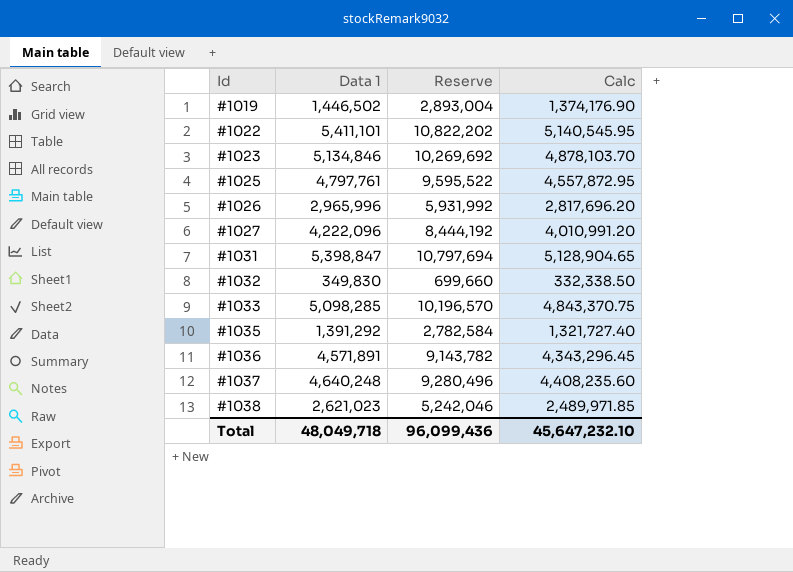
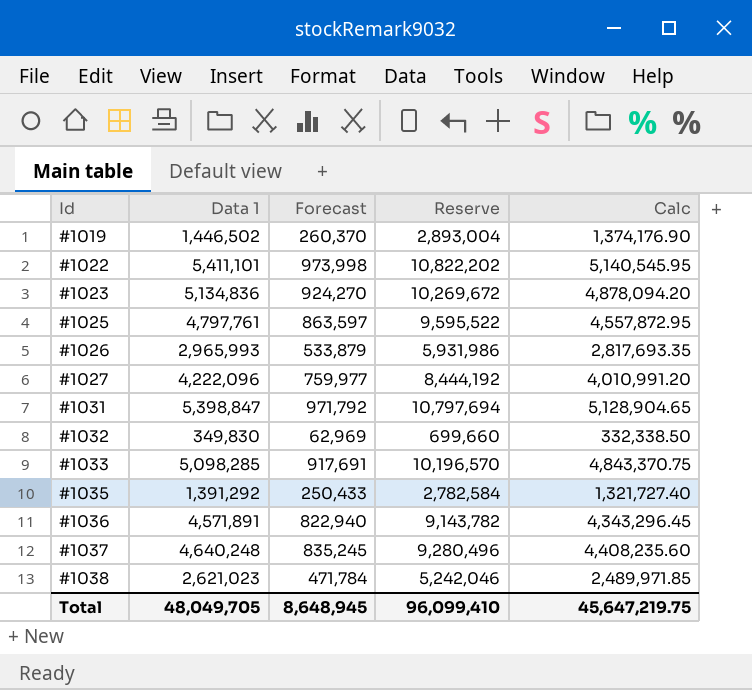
column Forecast | formula: none -> [Data 1] * 0.18
#1023 | Data 1: 5,134,846 -> 5,134,836
#1023 | Reserve: 10,269,692 -> 10,269,672
#1023 | Calc: 4,878,103.70 -> 4,878,094.20
#1026 | Data 1: 2,965,996 -> 2,965,993
#1026 | Reserve: 5,931,992 -> 5,931,986
#1026 | Calc: 2,817,696.20 -> 2,817,693.35
Total | Data 1: 48,049,718 -> 48,049,705
Total | Reserve: 96,099,436 -> 96,099,410
Total | Calc: 45,647,232.10 -> 45,647,219.75

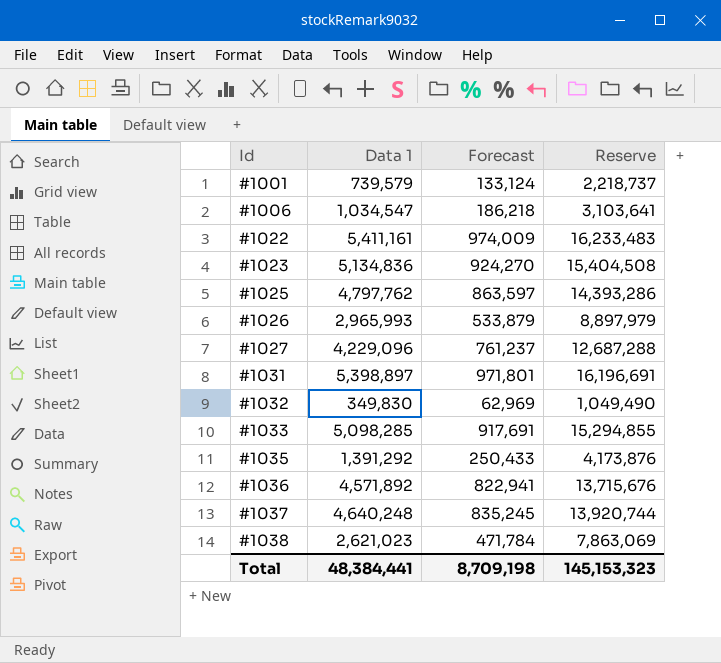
column Calc | formula: [Data 1] * 0.95 -> none
column Reserve | formula: [Data 1] * 2 -> [Data 1] * 3
row #1019: 1,446,502 | 260,370 | 2,893,004 | 1,374,176.90 -> none
row #1001: none -> 739,579 | 133,124 | 2,218,737
row #1006: none -> 1,034,547 | 186,218 | 3,103,641
#1022 | Data 1: 5,411,101 -> 5,411,161
#1022 | Forecast: 973,998 -> 974,009
#1025 | Data 1: 4,797,761 -> 4,797,762
#1027 | Data 1: 4,222,096 -> 4,229,096
#1027 | Forecast: 759,977 -> 761,237
#1031 | Data 1: 5,398,847 -> 5,398,897
#1031 | Forecast: 971,792 -> 971,801
#1036 | Data 1: 4,571,891 -> 4,571,892
#1036 | Forecast: 822,940 -> 822,941
Total | Data 1: 48,049,705 -> 48,384,441
Total | Forecast: 8,648,945 -> 8,709,198
Total | Reserve: 96,099,410 -> 145,153,323

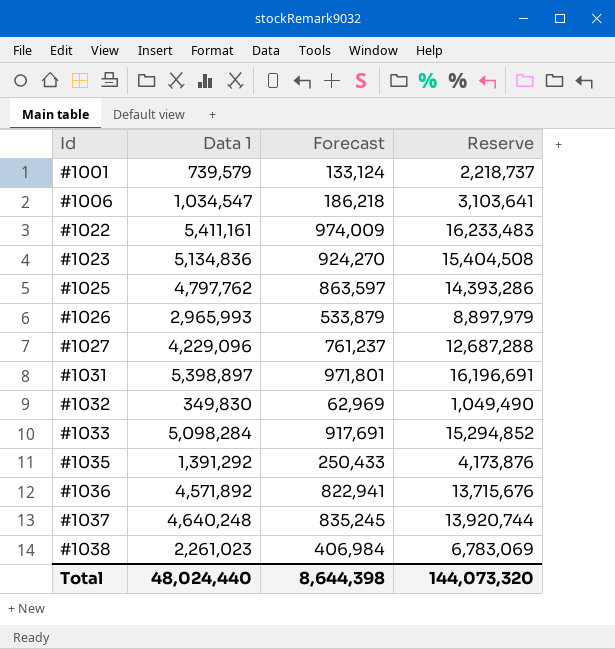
#1033 | Data 1: 5,098,285 -> 5,098,284
#1033 | Reserve: 15,294,855 -> 15,294,852
#1038 | Data 1: 2,621,023 -> 2,261,023
#1038 | Forecast: 471,784 -> 406,984
#1038 | Reserve: 7,863,069 -> 6,783,069
Total | Data 1: 48,384,441 -> 48,024,440
Total | Forecast: 8,709,198 -> 8,644,398
Total | Reserve: 145,153,323 -> 144,073,320

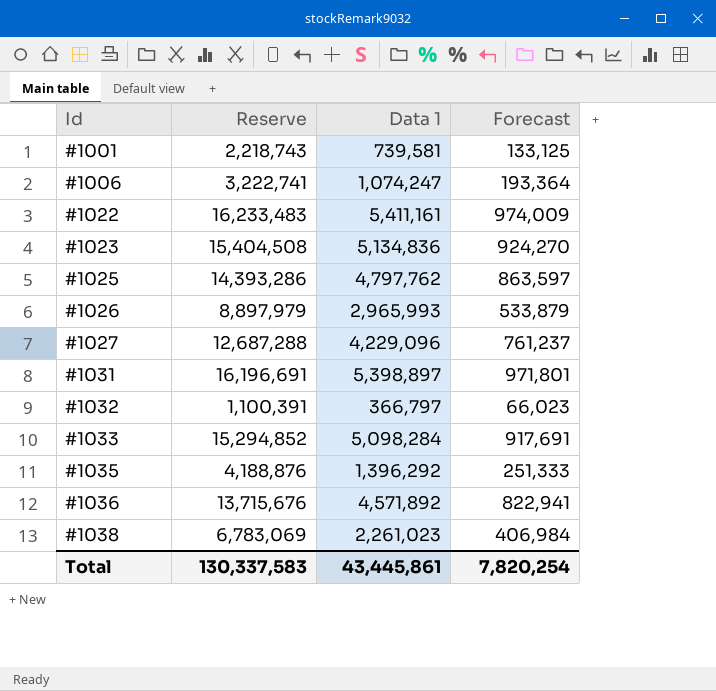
column Reserve | position: 4 -> 2
row #1037: 4,640,248 | 835,245 | 13,920,744 -> none
#1001 | Reserve: 2,218,737 -> 2,218,743
#1001 | Data 1: 739,579 -> 739,581
#1001 | Forecast: 133,124 -> 133,125
#1006 | Reserve: 3,103,641 -> 3,222,741
#1006 | Data 1: 1,034,547 -> 1,074,247
#1006 | Forecast: 186,218 -> 193,364
#1032 | Reserve: 1,049,490 -> 1,100,391
#1032 | Data 1: 349,830 -> 366,797
#1032 | Forecast: 62,969 -> 66,023
#1035 | Reserve: 4,173,876 -> 4,188,876
#1035 | Data 1: 1,391,292 -> 1,396,292
#1035 | Forecast: 250,433 -> 251,333
Total | Reserve: 144,073,320 -> 130,337,583
Total | Data 1: 48,024,440 -> 43,445,861
Total | Forecast: 8,644,398 -> 7,820,254

